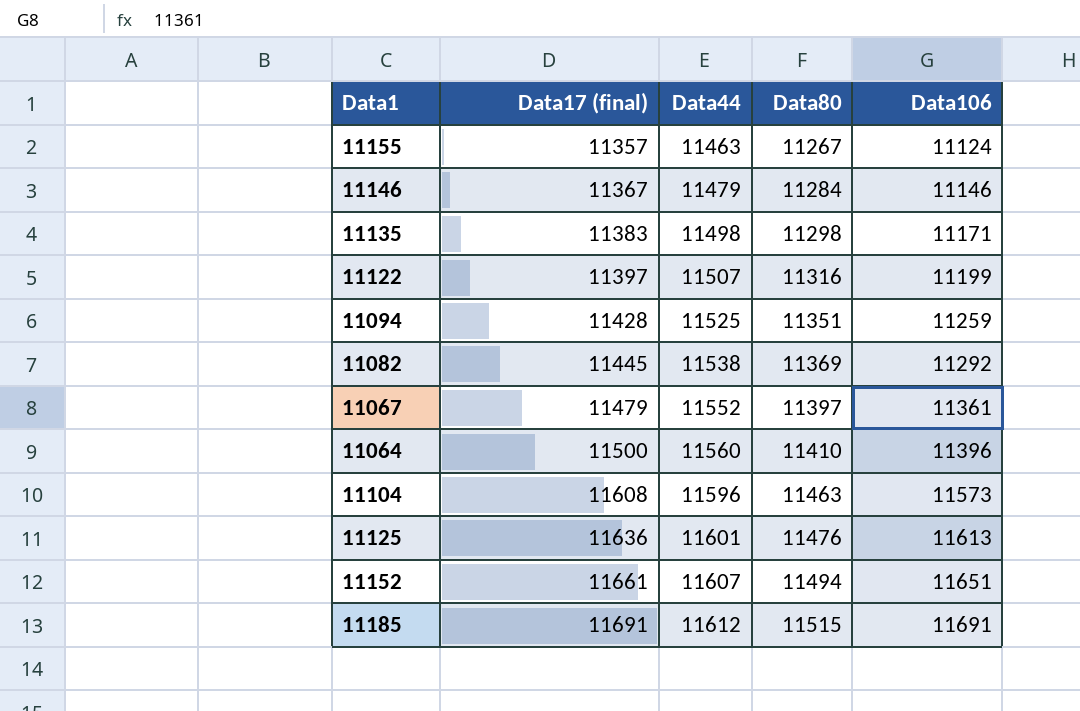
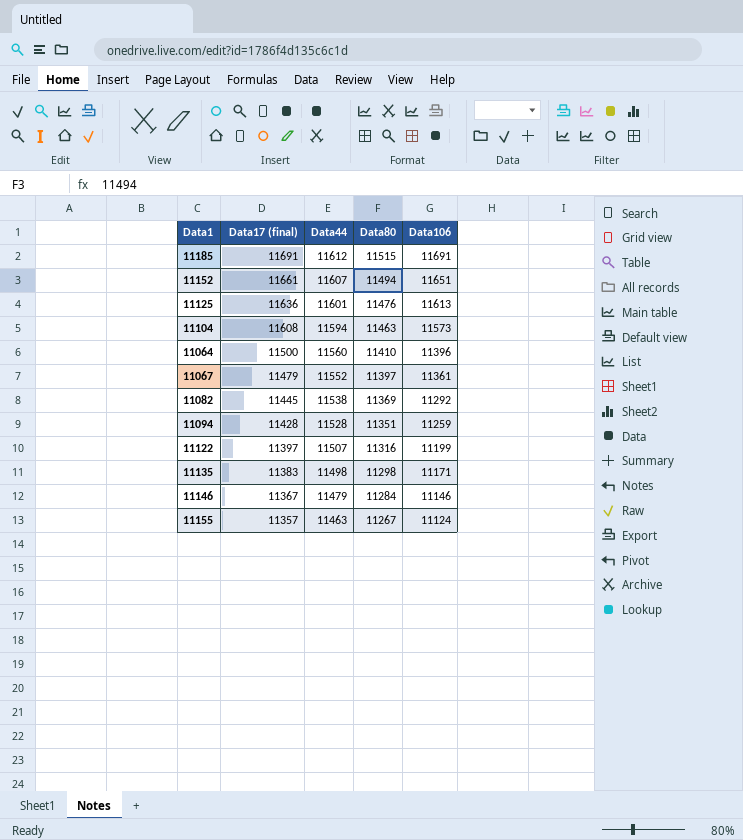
row order: Data17 (final) ascending -> Data17 (final) descending
11104 | Data44: 11596 -> 11594
11094 | Data44: 11525 -> 11528

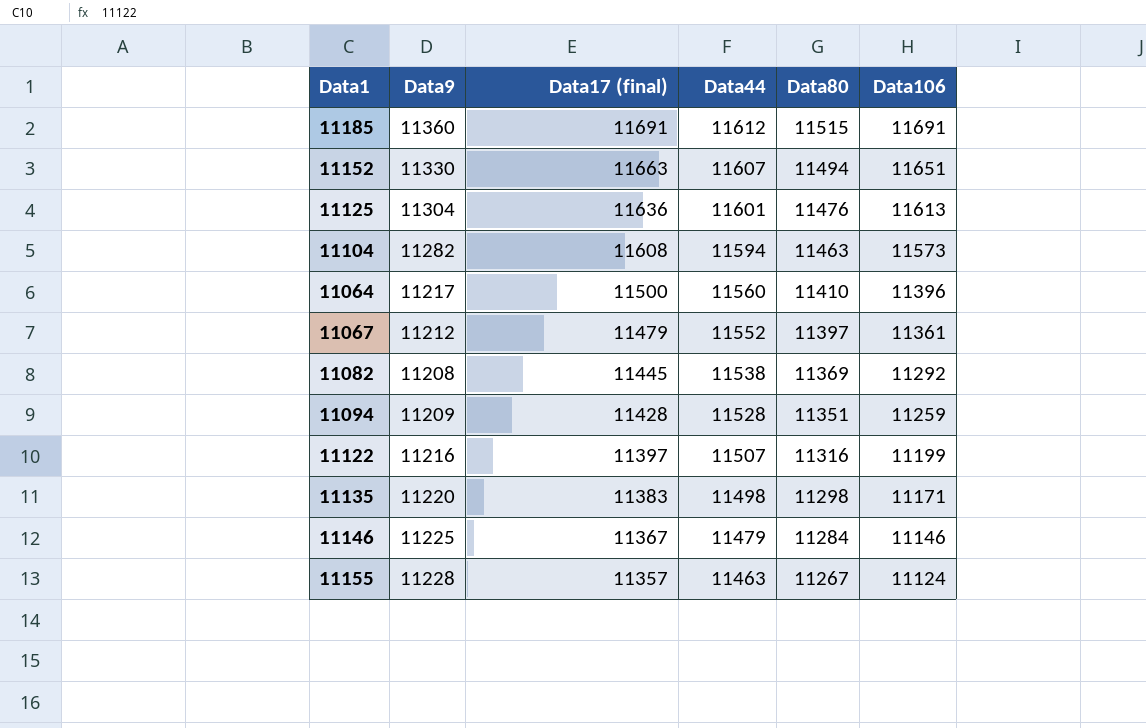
column Data9 | position: none -> 2
11152 | Data17 (final): 11661 -> 11663

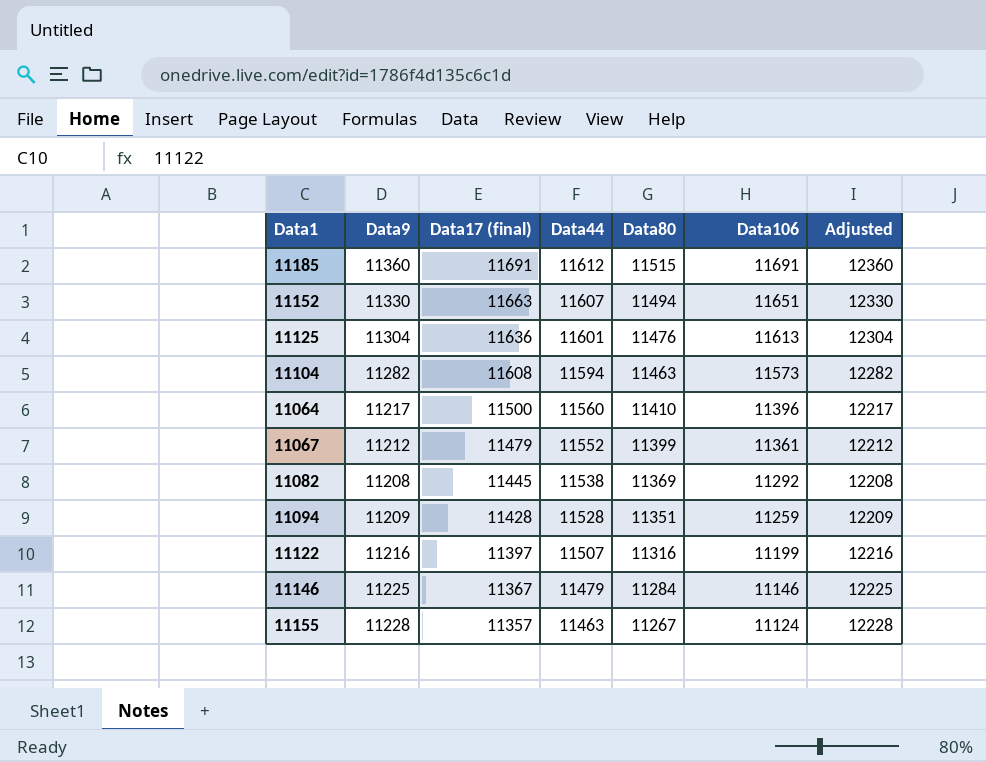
column Adjusted | formula: none -> [Data9] + 1000
row 11135: 11220 | 11383 | 11498 | 11298 | 11171 -> none
11067 | Data80: 11397 -> 11399

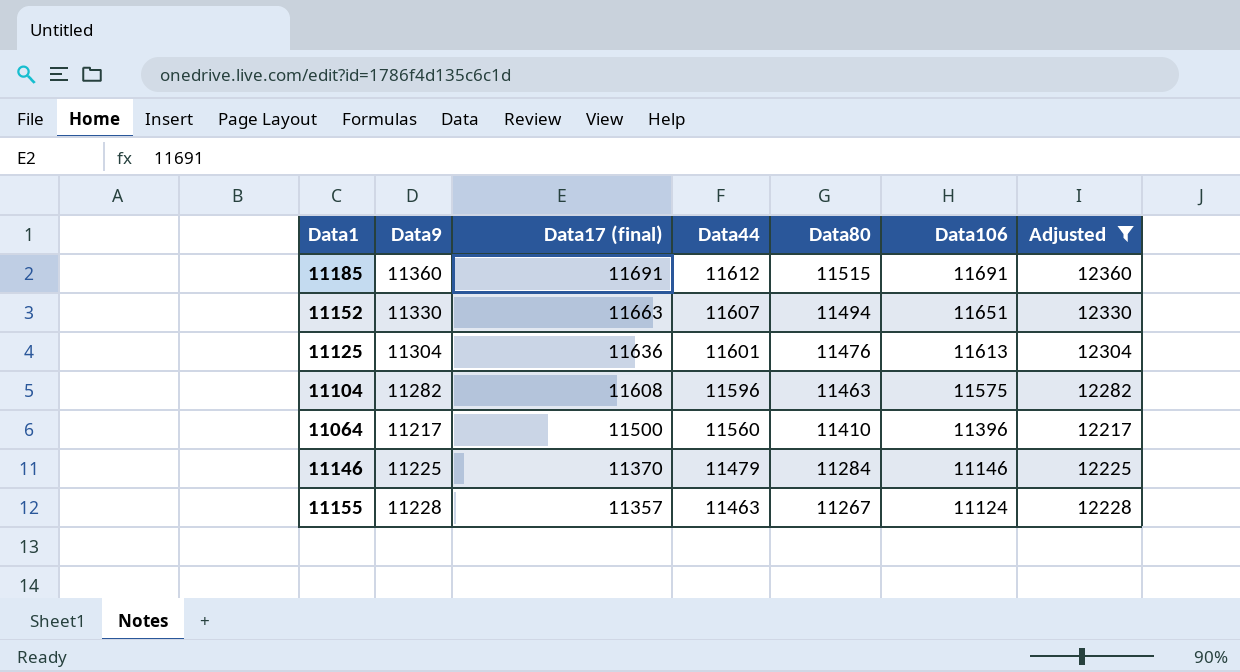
filter: none -> Adjusted >= 12217
11104 | Data44: 11594 -> 11596
11104 | Data106: 11573 -> 11575
11146 | Data17 (final): 11367 -> 11370

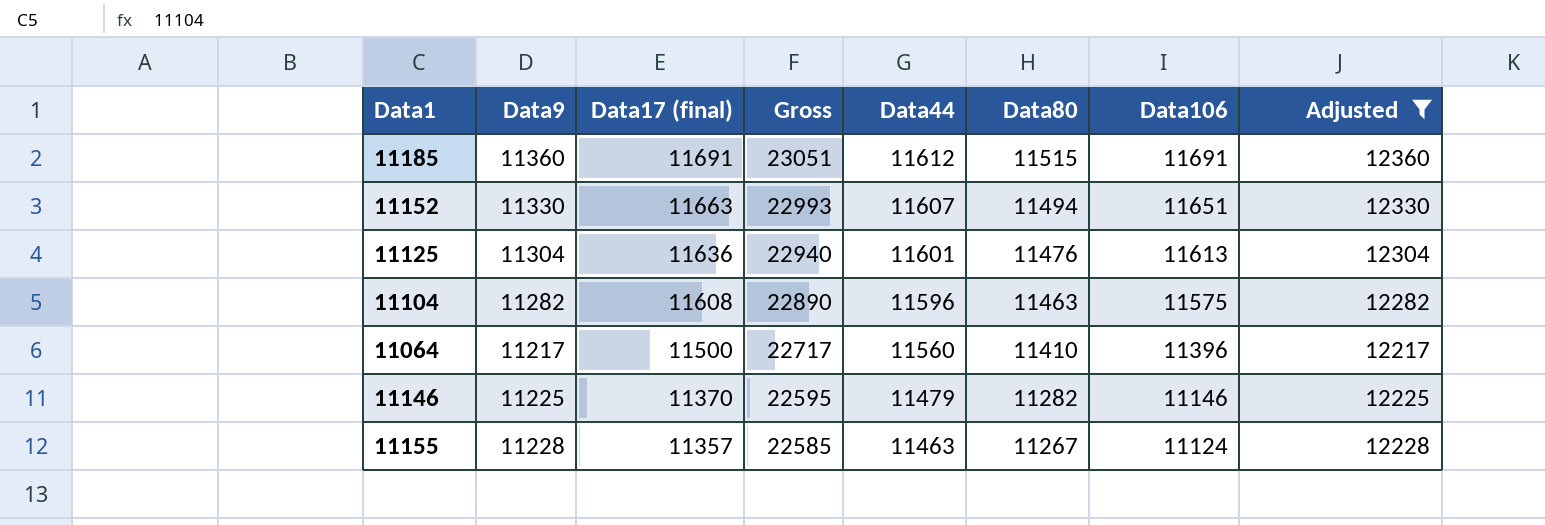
column Gross | formula: none -> [Data9] + [Data17 (final)]
11146 | Data80: 11284 -> 11282

